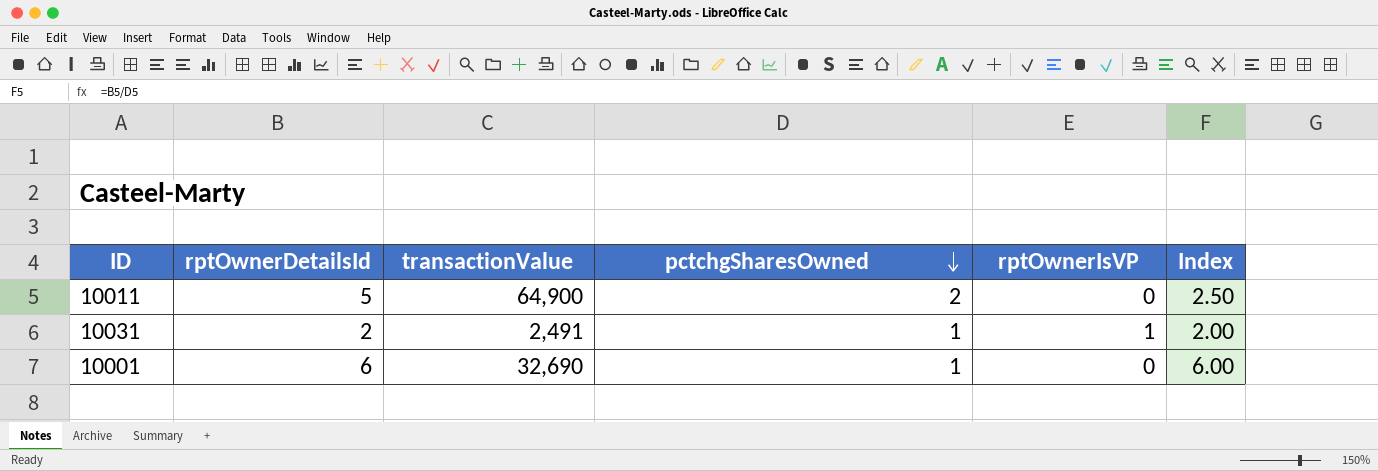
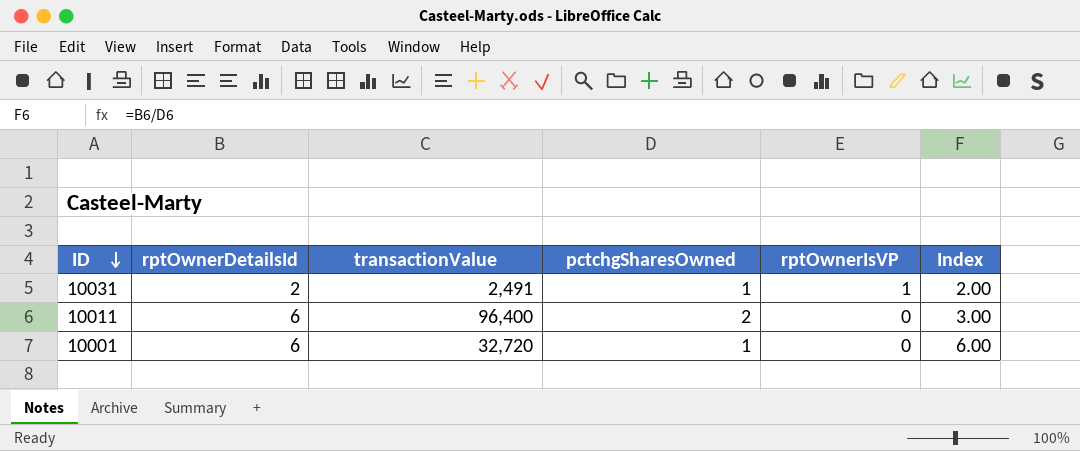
row order: pctchgSharesOwned descending -> ID descending
10011 | rptOwnerDetailsId: 5 -> 6
10011 | transactionValue: 64,900 -> 96,400
10011 | Index: 2.50 -> 3.00
10001 | transactionValue: 32,690 -> 32,720

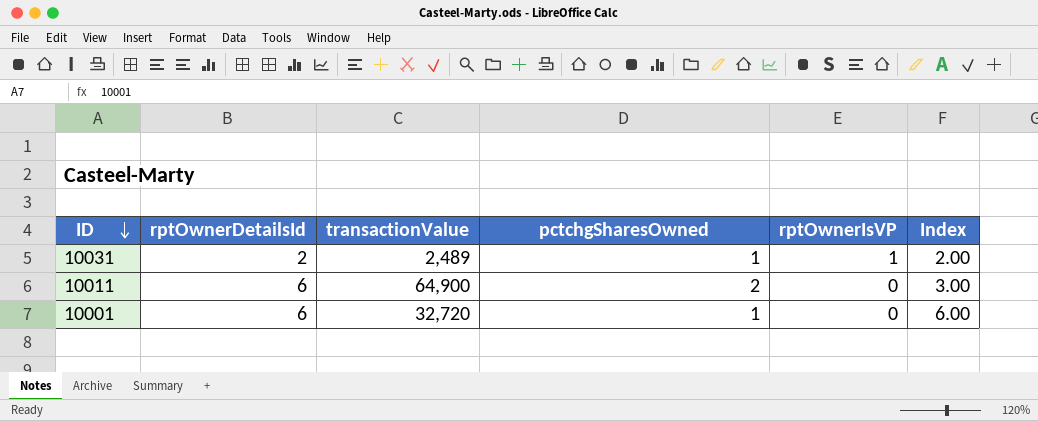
10031 | transactionValue: 2,491 -> 2,489
10011 | transactionValue: 96,400 -> 64,900

